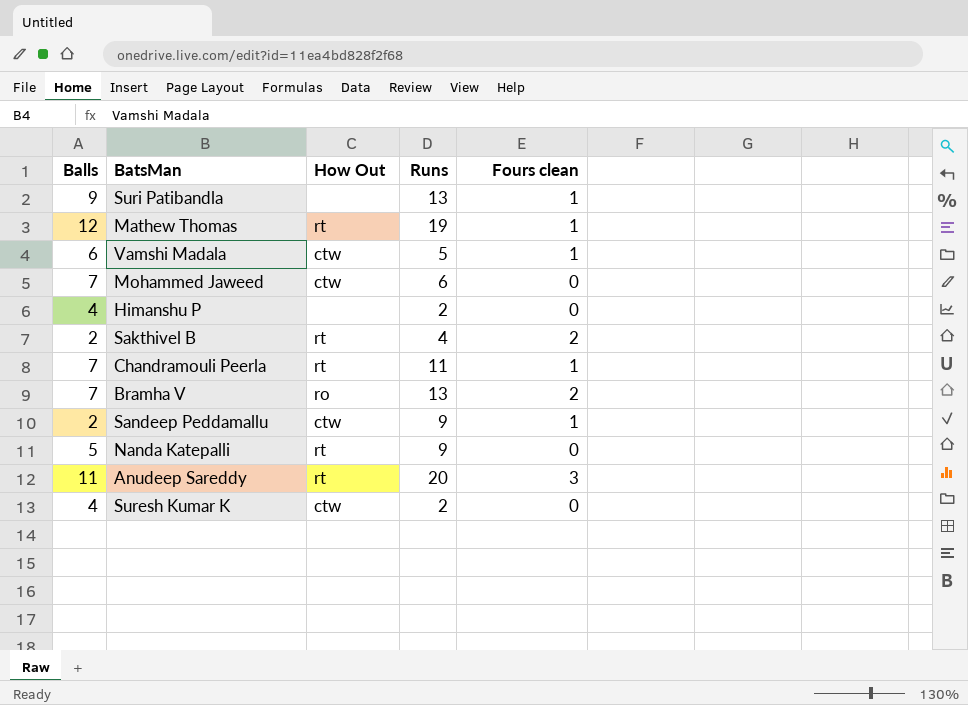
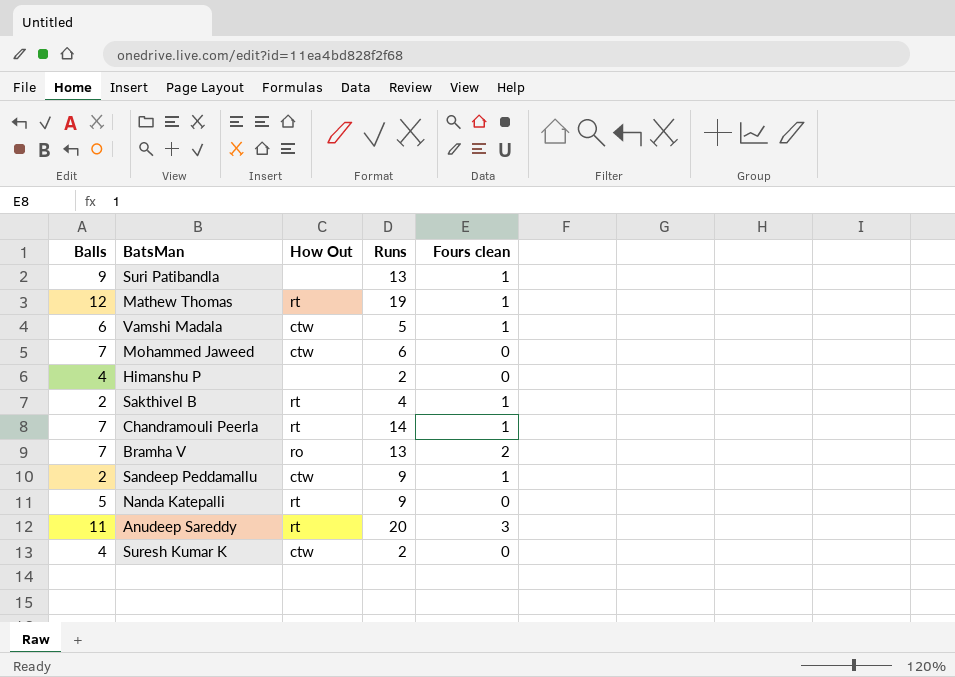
Sakthivel B | Fours clean: 2 -> 1
Chandramouli Peerla | Runs: 11 -> 14

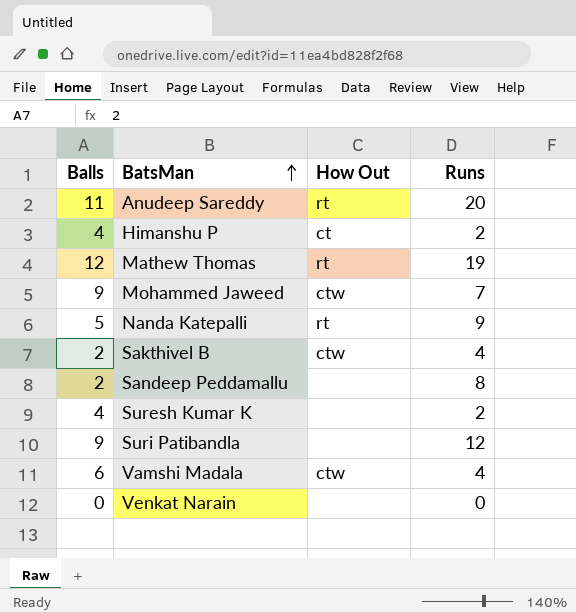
row order: none -> BatsMan ascending
column Fours clean | position: 5 -> none
row Chandramouli Peerla: 7 | rt | 14 | 1 -> none
row Bramha V: 7 | ro | 13 | 2 -> none
Himanshu P | How Out: none -> ct
Mohammed Jaweed | Balls: 7 -> 9
Mohammed Jaweed | Runs: 6 -> 7
Sakthivel B | How Out: rt -> ctw
Sandeep Peddamallu | How Out: ctw -> none
Sandeep Peddamallu | Runs: 9 -> 8
Suresh Kumar K | How Out: ctw -> none
Suri Patibandla | Runs: 13 -> 12
Vamshi Madala | Runs: 5 -> 4
row Venkat Narain: none -> 0 | none | 0

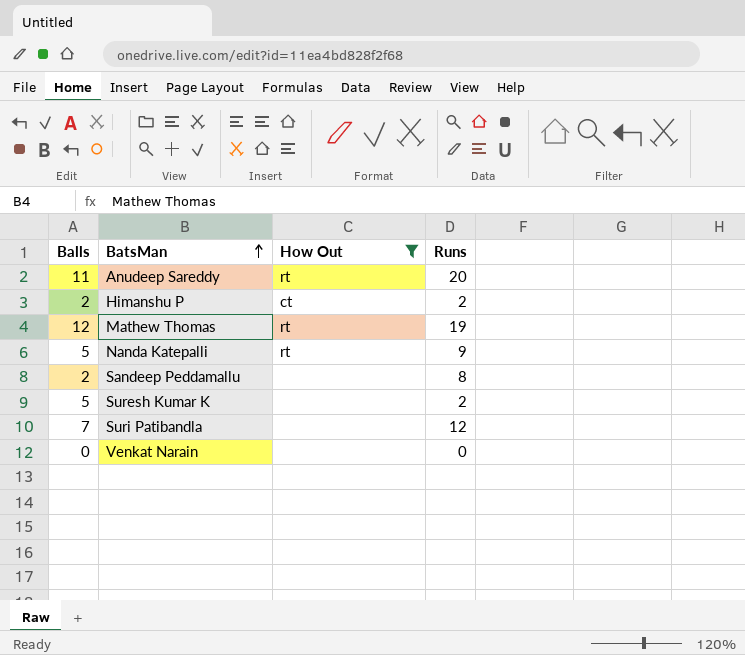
filter: none -> How Out != ctw
Himanshu P | Balls: 4 -> 2
Suresh Kumar K | Balls: 4 -> 5
Suri Patibandla | Balls: 9 -> 7

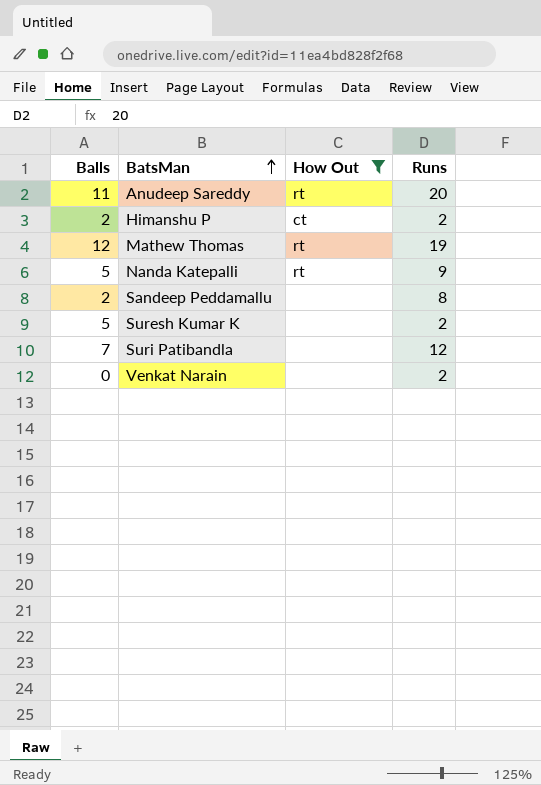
Venkat Narain | Runs: 0 -> 2

